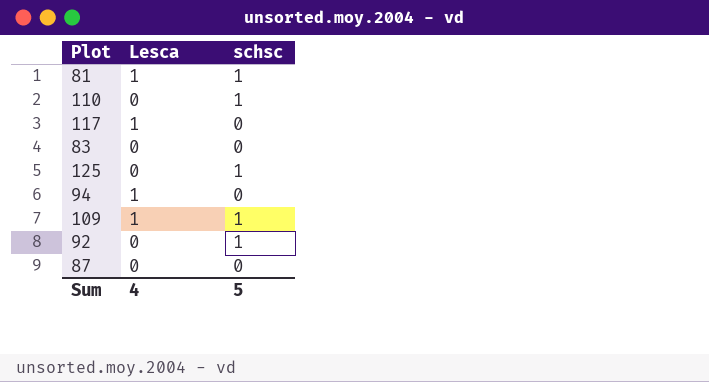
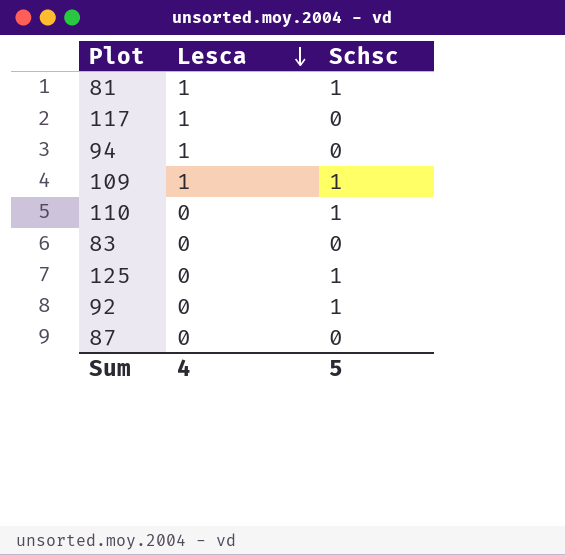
row order: none -> Lesca descending
column name: schsc -> Schsc

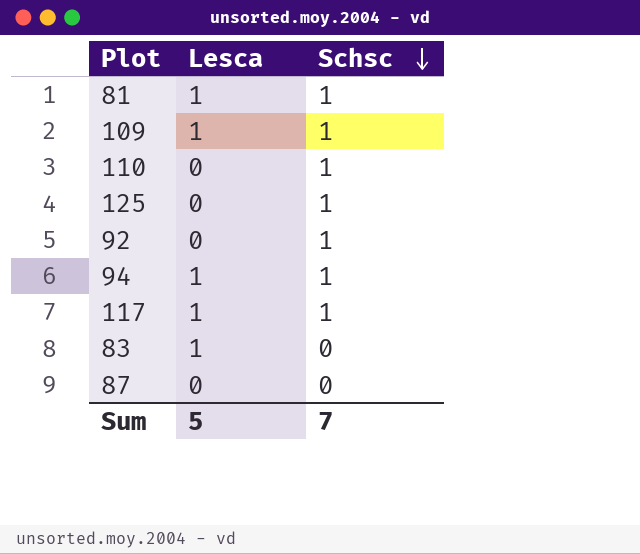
row order: Lesca descending -> Schsc descending
94 | Schsc: 0 -> 1
117 | Schsc: 0 -> 1
83 | Lesca: 0 -> 1
Sum | Lesca: 4 -> 5
Sum | Schsc: 5 -> 7

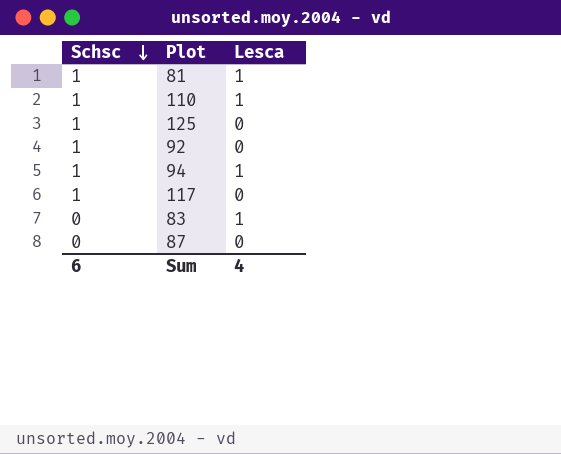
column Schsc | position: 3 -> 1
row 109: 1 | 1 -> none
110 | Lesca: 0 -> 1
117 | Lesca: 1 -> 0
Sum | Schsc: 7 -> 6
Sum | Lesca: 5 -> 4

